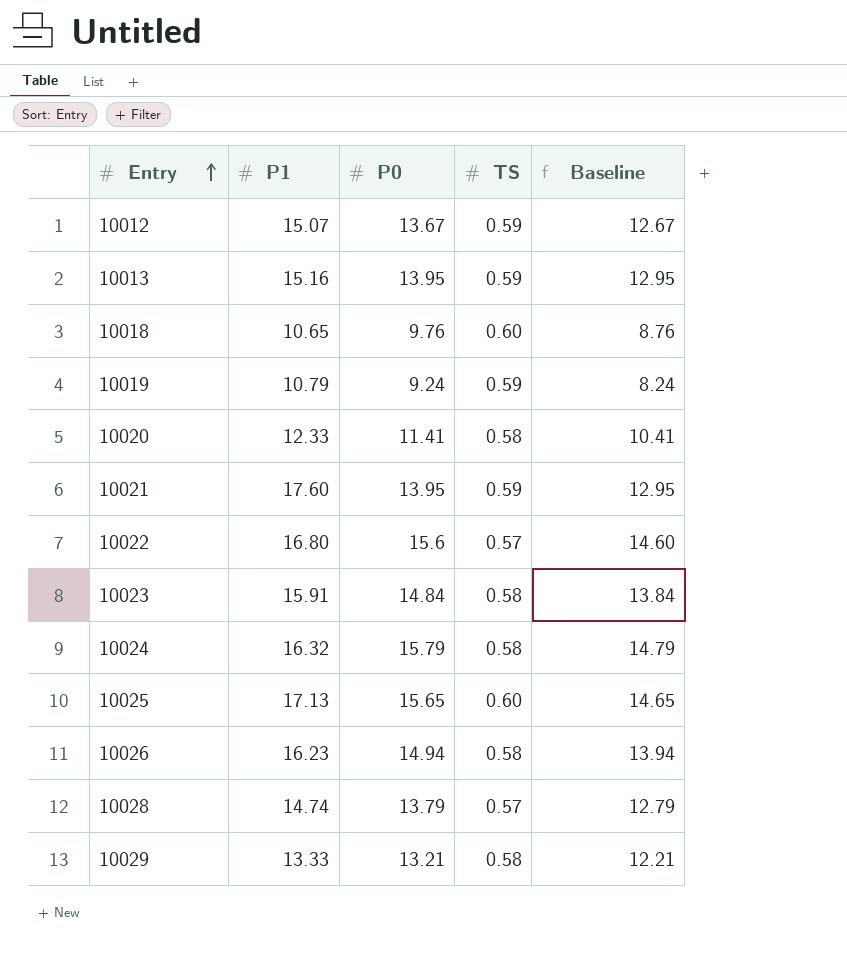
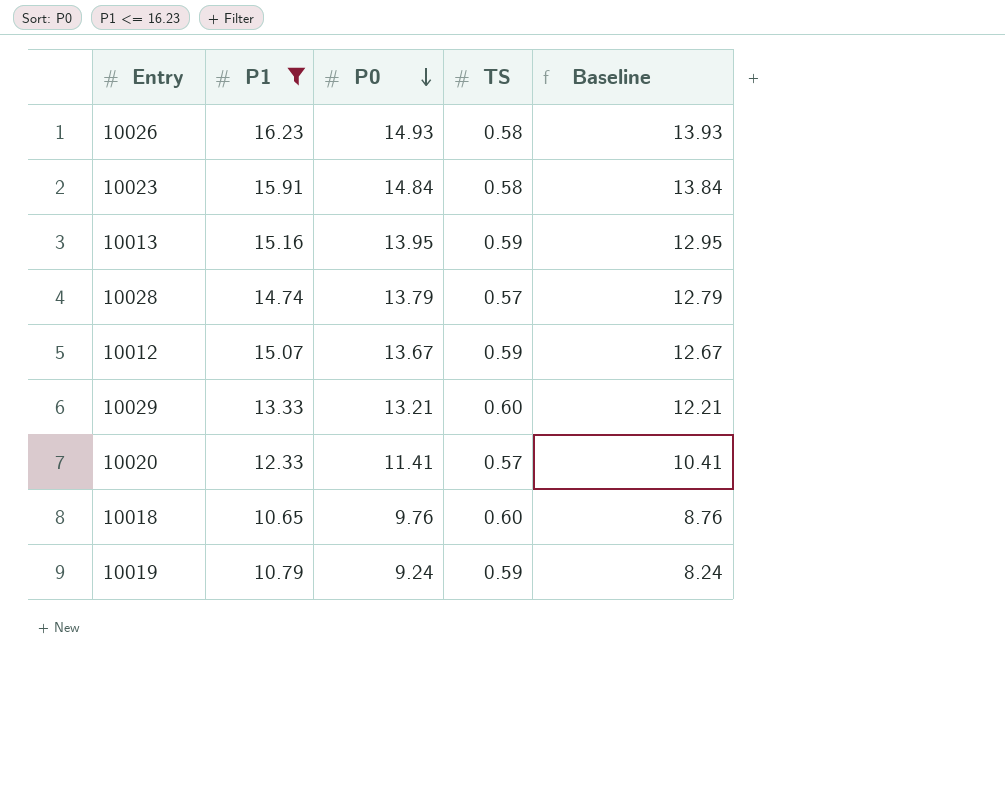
filter: none -> P1 <= 16.23
row order: Entry ascending -> P0 descending
10026 | P0: 14.94 -> 14.93
10026 | Baseline: 13.94 -> 13.93
10029 | TS: 0.58 -> 0.60
10020 | TS: 0.58 -> 0.57

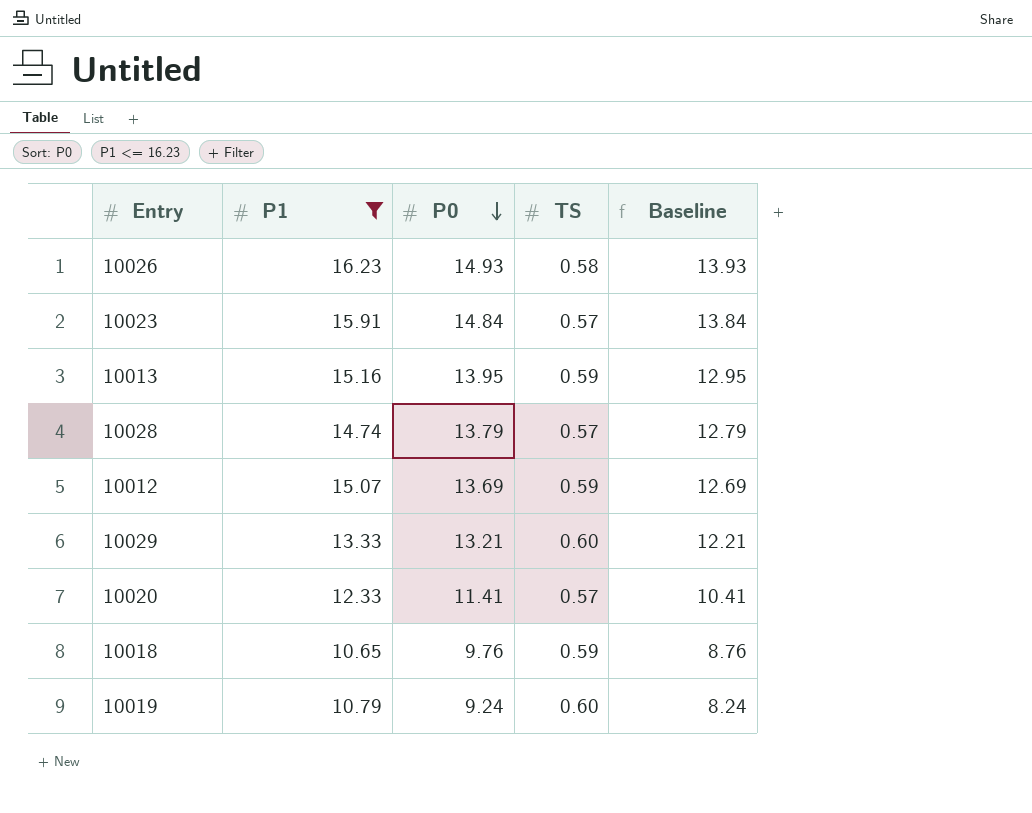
10023 | TS: 0.58 -> 0.57
10012 | P0: 13.67 -> 13.69
10012 | Baseline: 12.67 -> 12.69
10018 | TS: 0.60 -> 0.59
10019 | TS: 0.59 -> 0.60

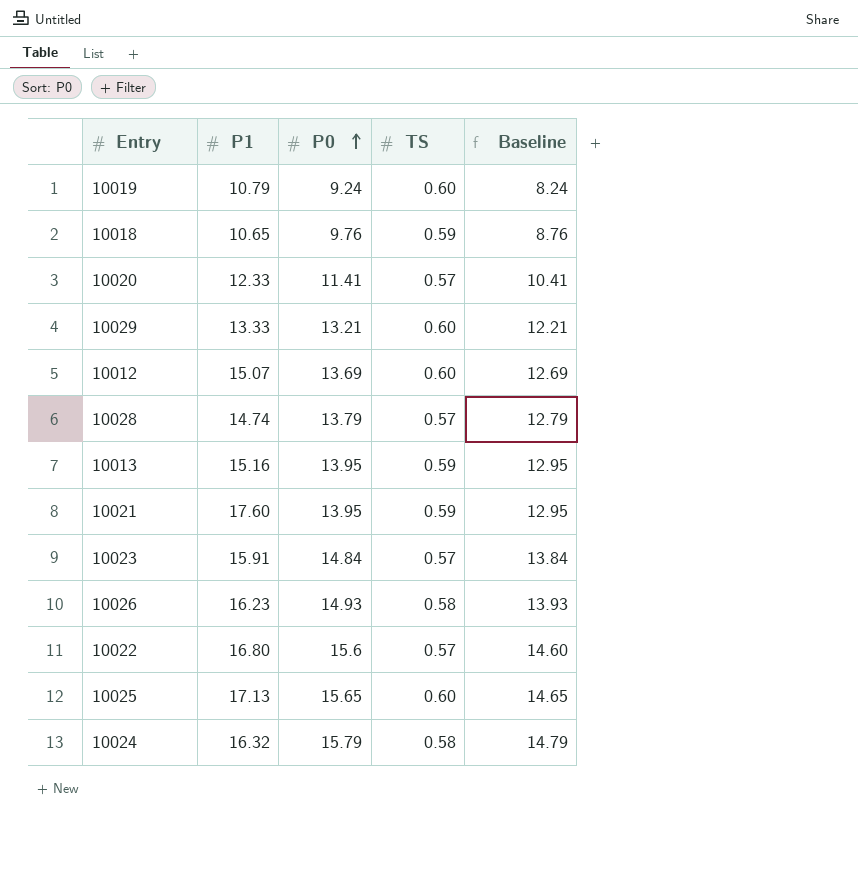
filter: P1 <= 16.23 -> none
row order: P0 descending -> P0 ascending
10012 | TS: 0.59 -> 0.60

